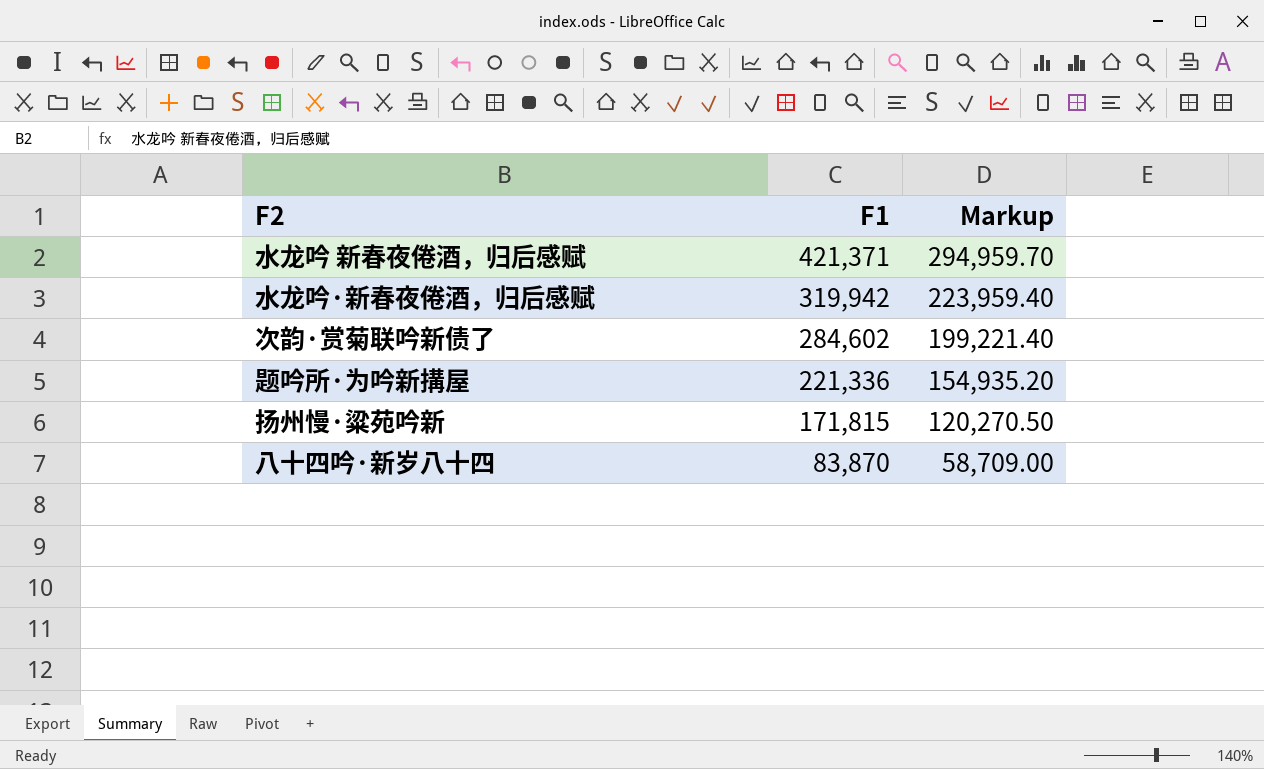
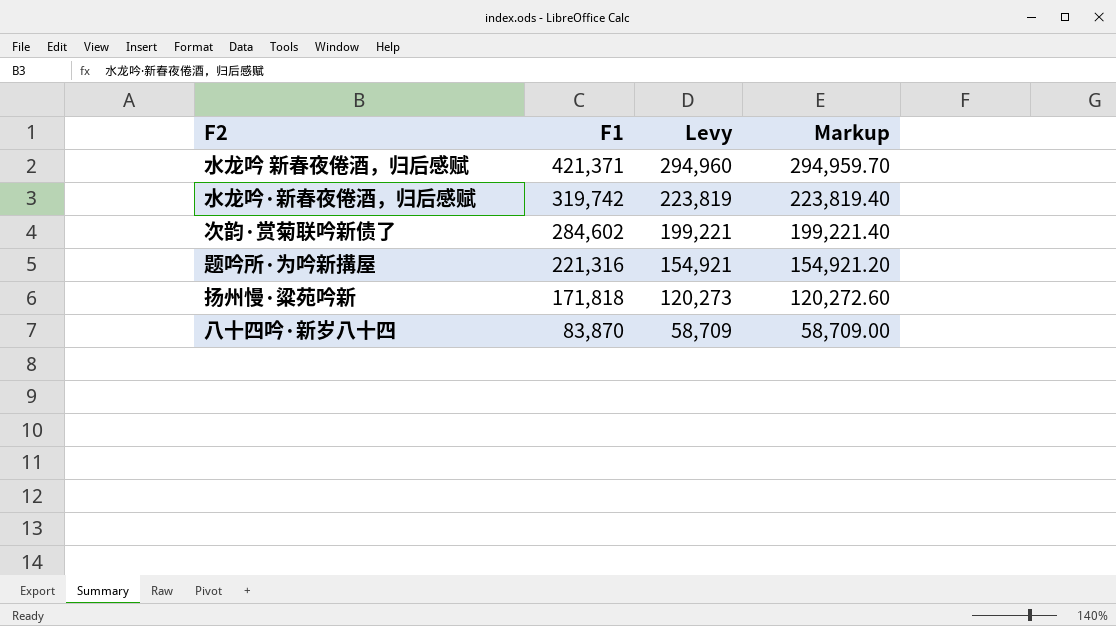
column Levy | formula: none -> [F1] * 0.7
水龙吟·新春夜倦酒，归后感赋 | F1: 319,942 -> 319,742
水龙吟·新春夜倦酒，归后感赋 | Markup: 223,959.40 -> 223,819.40
题吟所·为吟新搆屋 | F1: 221,336 -> 221,316
题吟所·为吟新搆屋 | Markup: 154,935.20 -> 154,921.20
扬州慢·粱苑吟新 | F1: 171,815 -> 171,818
扬州慢·粱苑吟新 | Markup: 120,270.50 -> 120,272.60

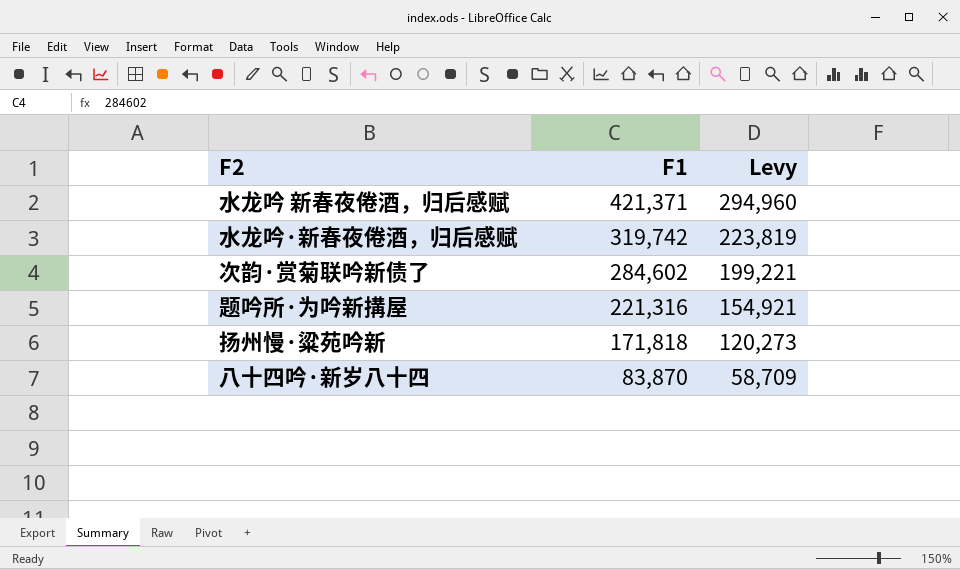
column Markup | formula: [F1] * 0.7 -> none

